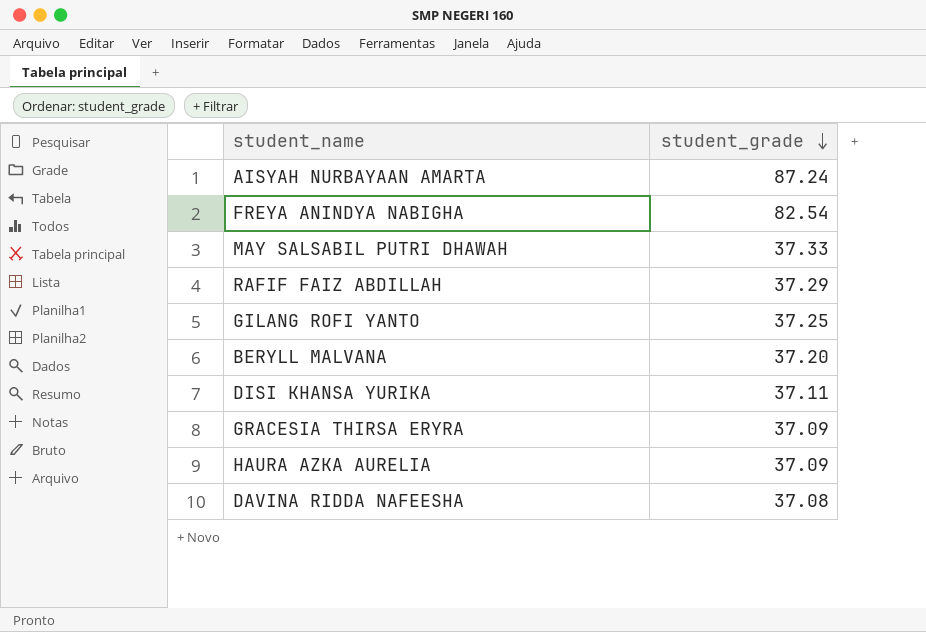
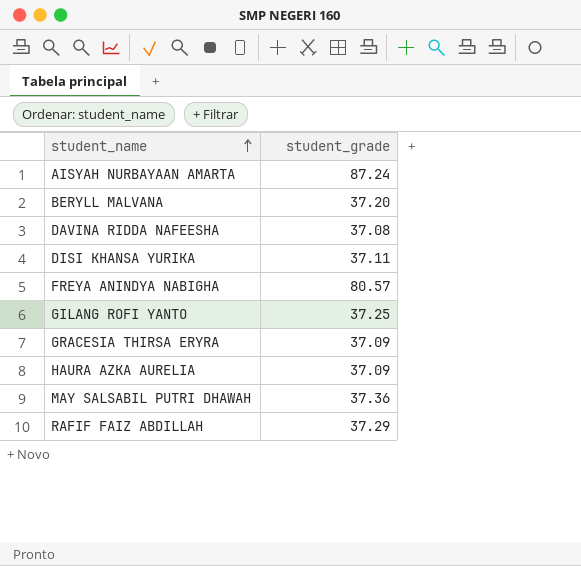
row order: student_grade descending -> student_name ascending
FREYA ANINDYA NABIGHA | student_grade: 82.54 -> 80.57
MAY SALSABIL PUTRI DHAWAH | student_grade: 37.33 -> 37.36

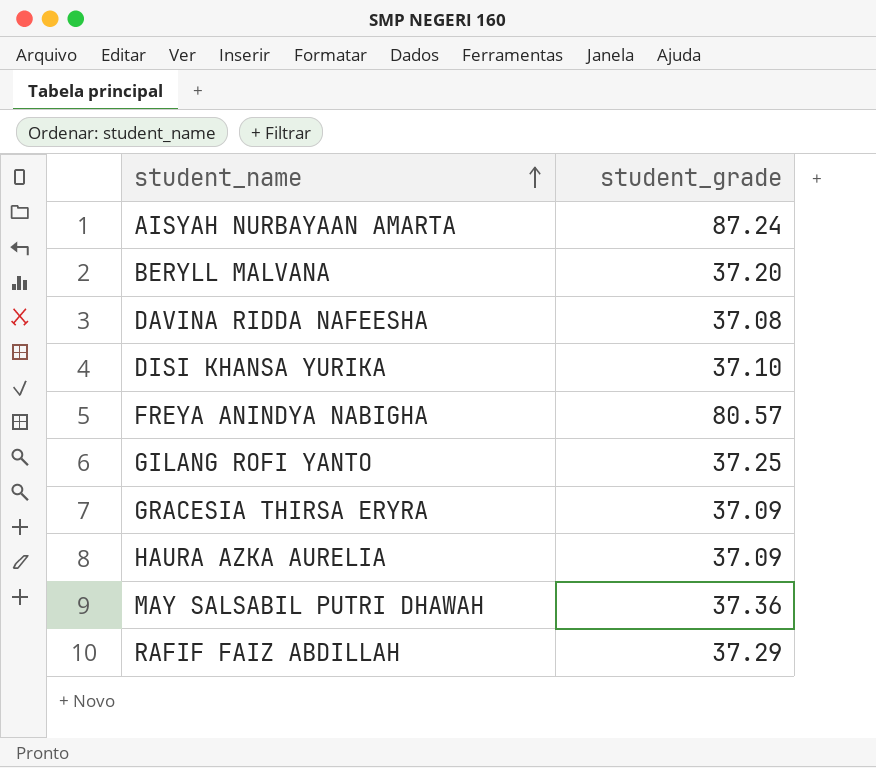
DISI KHANSA YURIKA | student_grade: 37.11 -> 37.10

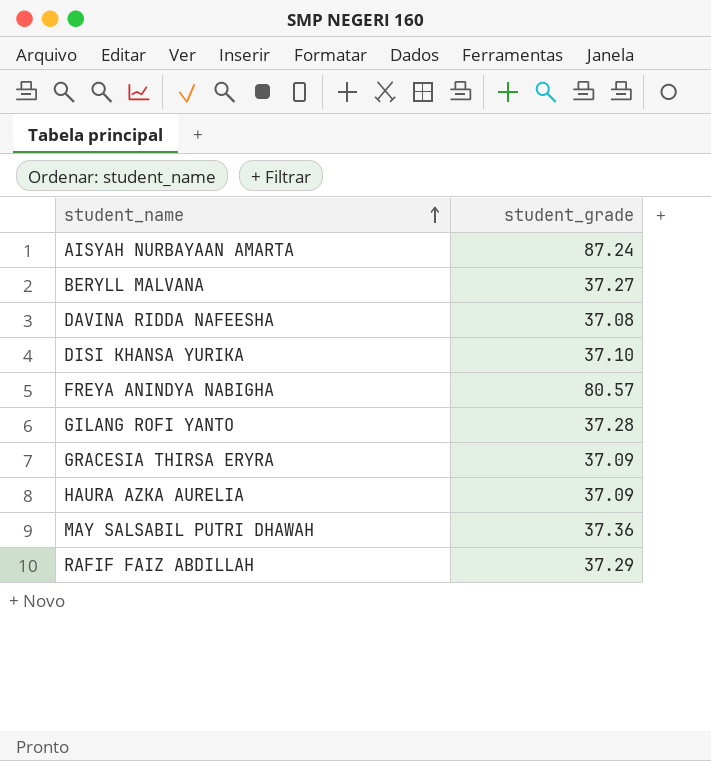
BERYLL MALVANA | student_grade: 37.20 -> 37.27
GILANG ROFI YANTO | student_grade: 37.25 -> 37.28

